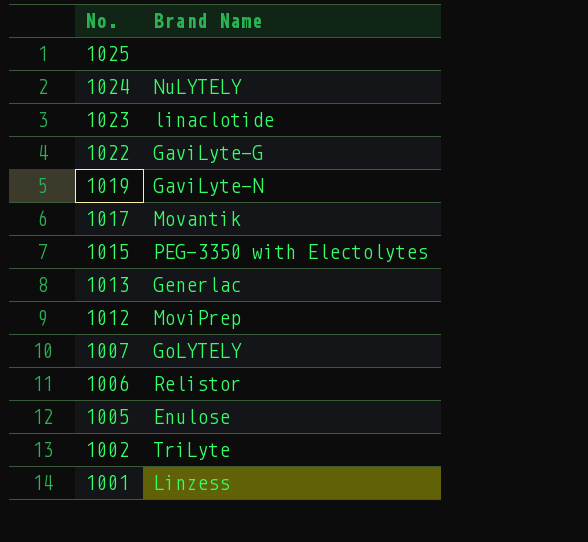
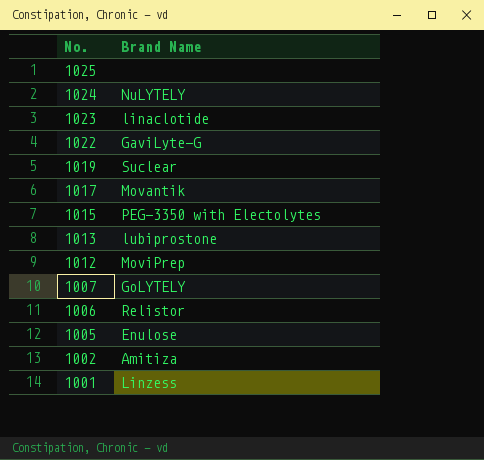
1019 | Brand Name: GaviLyte-N -> Suclear
1013 | Brand Name: Generlac -> lubiprostone
1002 | Brand Name: TriLyte -> Amitiza

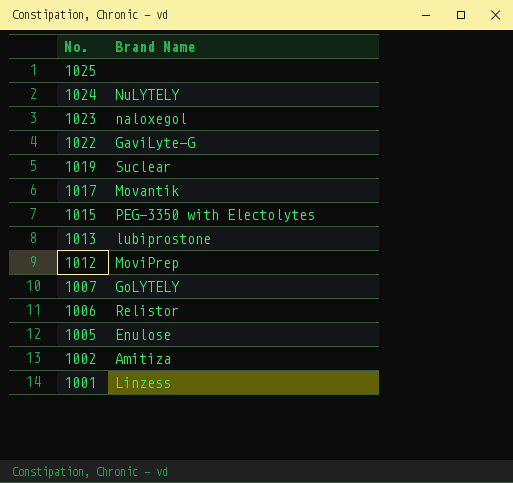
1023 | Brand Name: linaclotide -> naloxegol

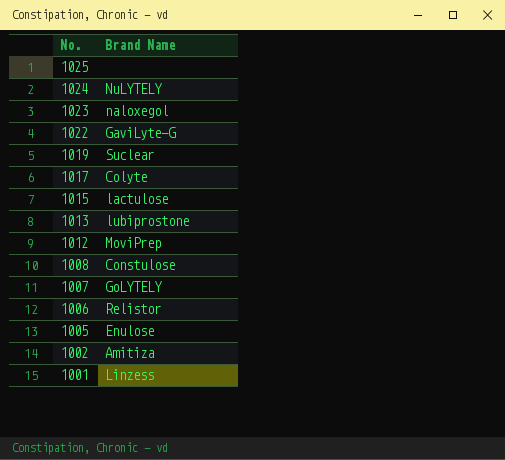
1017 | Brand Name: Movantik -> Colyte
1015 | Brand Name: PEG-3350 with Electolytes -> lactulose
row 1008: none -> Constulose

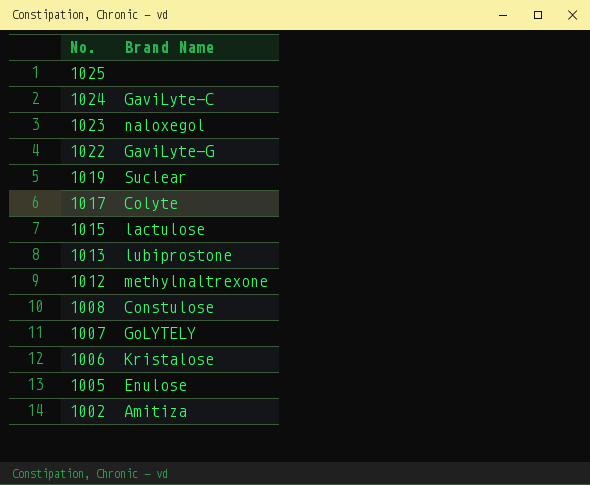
row 1001: Linzess -> none
1024 | Brand Name: NuLYTELY -> GaviLyte-C
1012 | Brand Name: MoviPrep -> methylnaltrexone
1006 | Brand Name: Relistor -> Kristalose

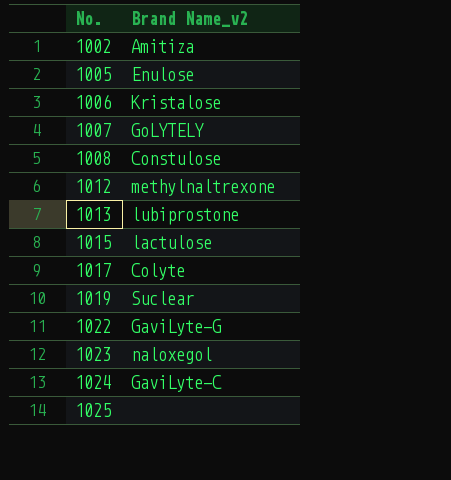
row order: No. descending -> No. ascending
column name: Brand Name -> Brand Name_v2

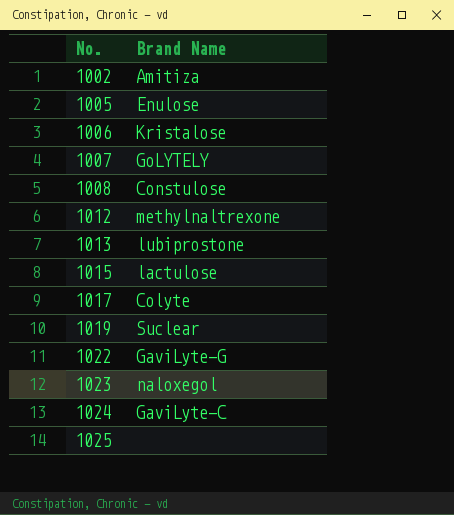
column name: Brand Name_v2 -> Brand Name

